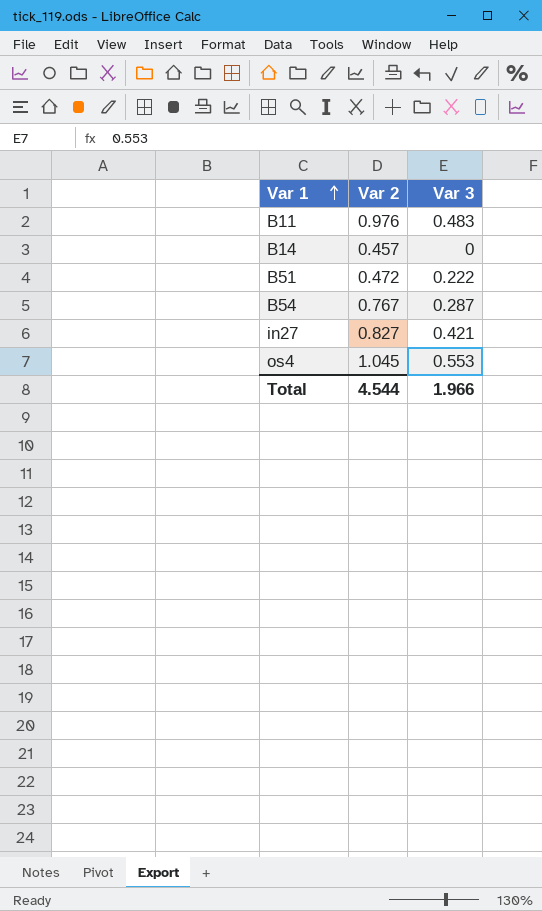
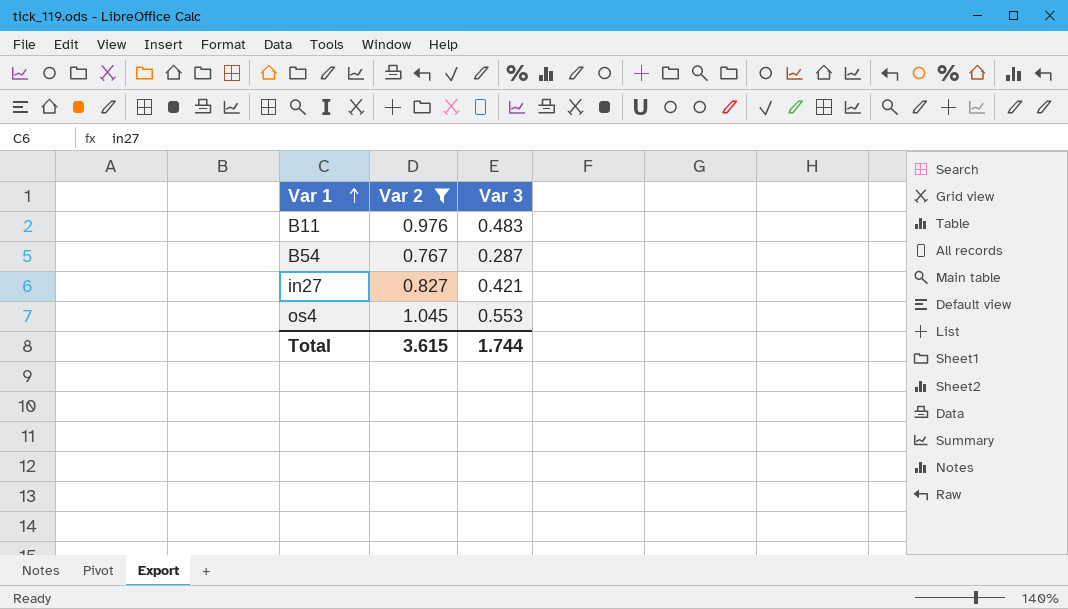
filter: none -> Var 2 >= 0.767
Total | Var 2: 4.544 -> 3.615
Total | Var 3: 1.966 -> 1.744

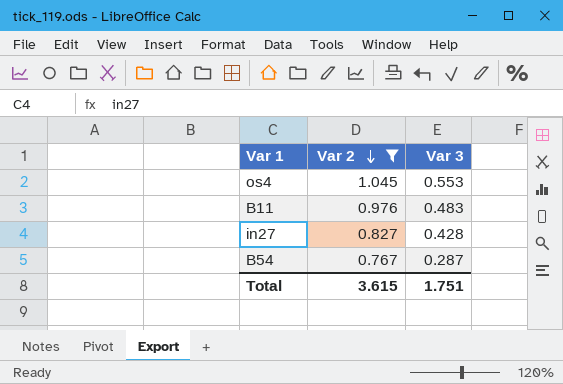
row order: Var 1 ascending -> Var 2 descending
in27 | Var 3: 0.421 -> 0.428
Total | Var 3: 1.744 -> 1.751

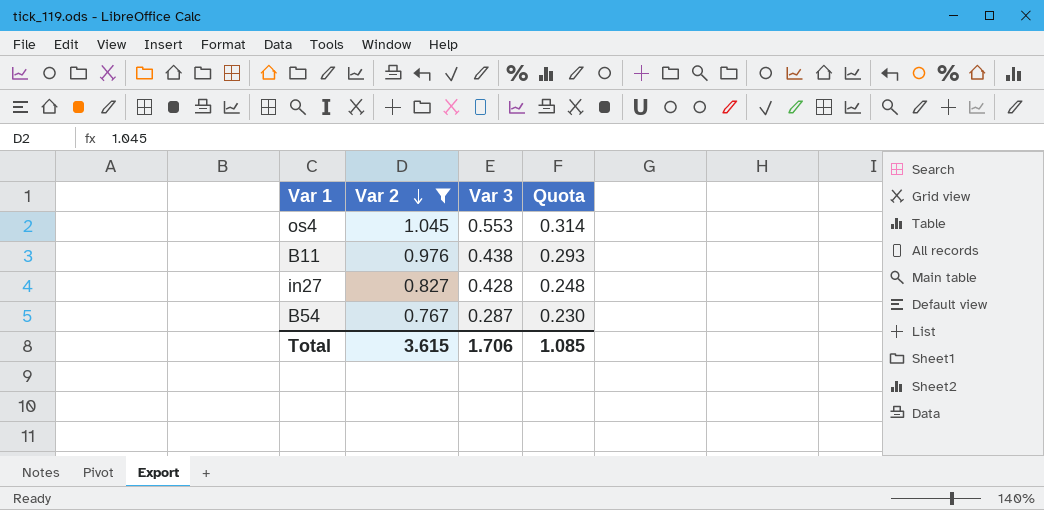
column Quota | formula: none -> [Var 2] * 0.3
B11 | Var 3: 0.483 -> 0.438
Total | Var 3: 1.751 -> 1.706

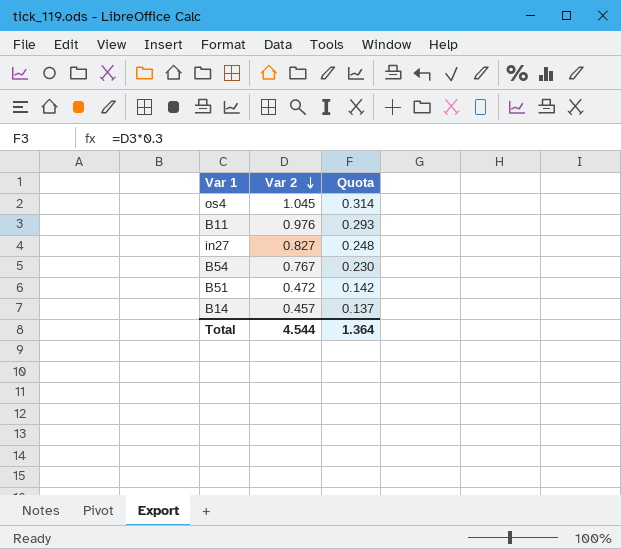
filter: Var 2 >= 0.767 -> none
column Var 3 | position: 3 -> none
Total | Var 2: 3.615 -> 4.544
Total | Quota: 1.085 -> 1.364

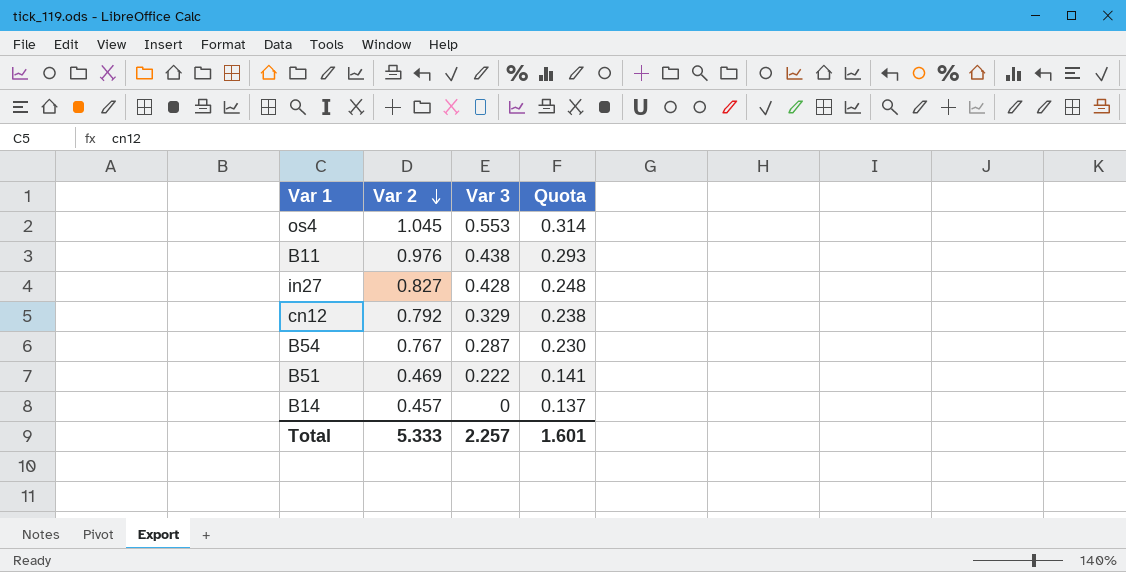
column Var 3 | position: none -> 3
row cn12: none -> 0.792 | 0.329 | 0.238
B51 | Var 2: 0.472 -> 0.469
B51 | Quota: 0.142 -> 0.141
Total | Var 2: 4.544 -> 5.333
Total | Quota: 1.364 -> 1.601

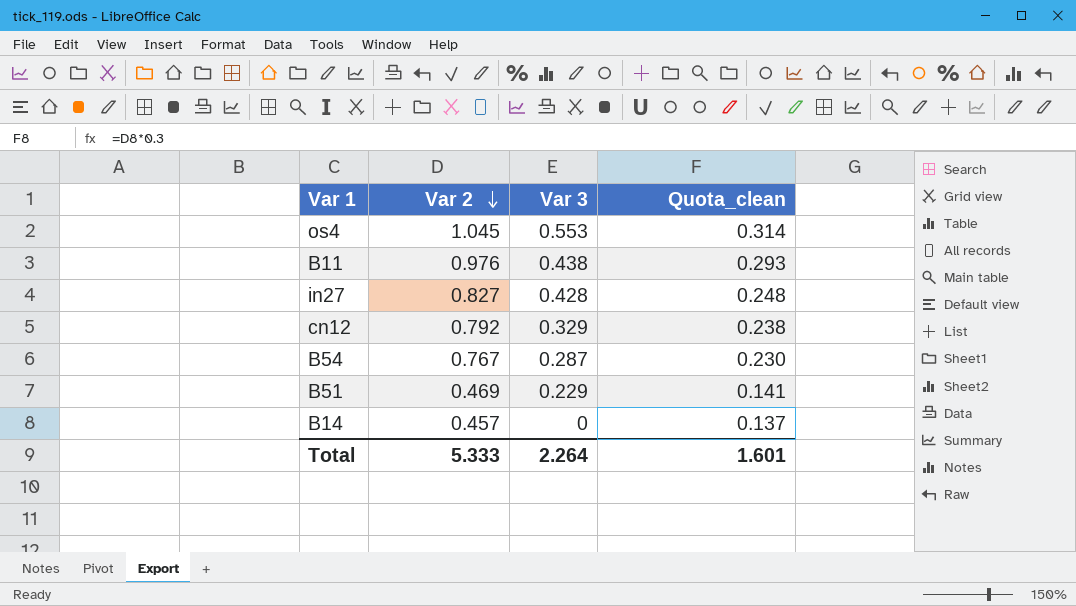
column name: Quota -> Quota_clean
B51 | Var 3: 0.222 -> 0.229
Total | Var 3: 2.257 -> 2.264

